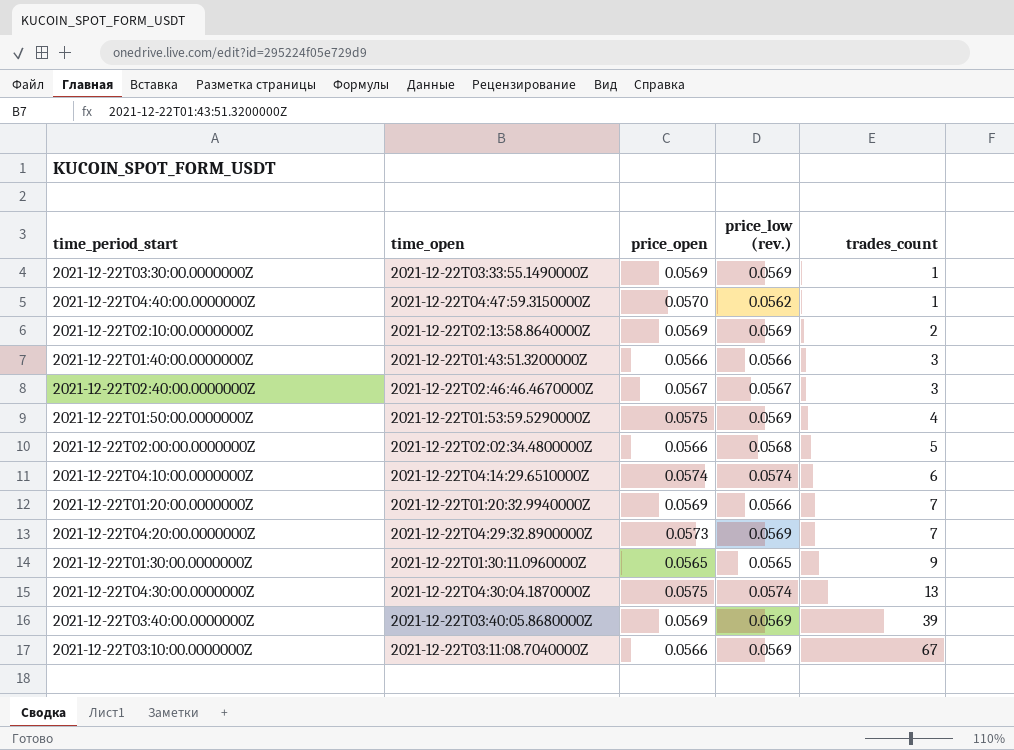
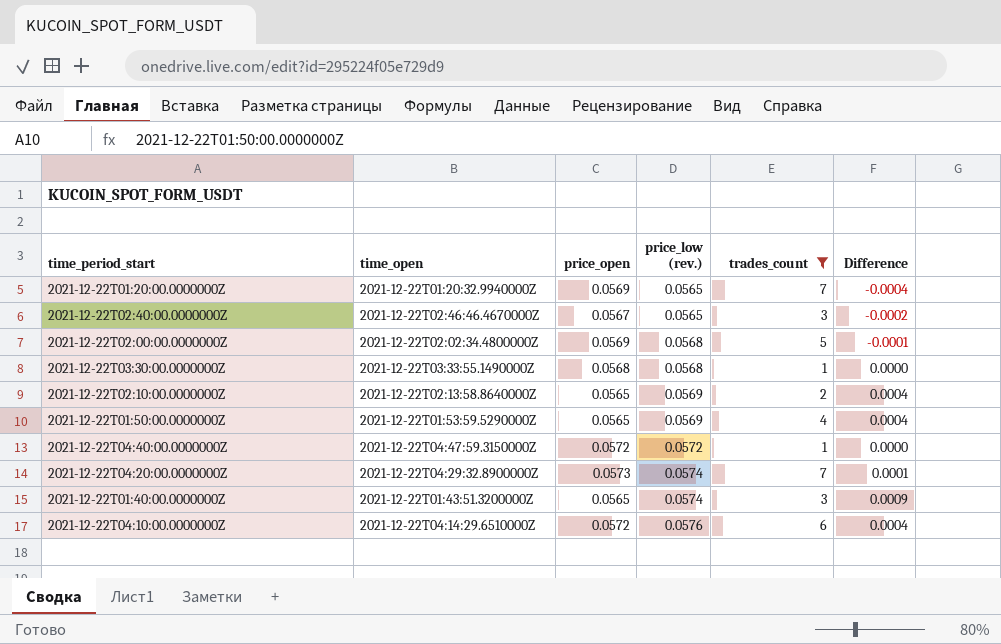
filter: none -> trades_count <= 7
row order: trades_count ascending -> price_low (rev.) ascending
column Difference | formula: none -> [price_low (rev.)] - [price_open]
2021-12-22T01:20:00.0000000Z | price_low (rev.): 0.0566 -> 0.0565
2021-12-22T02:40:00.0000000Z | price_low (rev.): 0.0567 -> 0.0565
2021-12-22T02:00:00.0000000Z | price_open: 0.0566 -> 0.0569
2021-12-22T03:30:00.0000000Z | price_open: 0.0569 -> 0.0568
2021-12-22T03:30:00.0000000Z | price_low (rev.): 0.0569 -> 0.0568
2021-12-22T02:10:00.0000000Z | price_open: 0.0569 -> 0.0565
2021-12-22T01:50:00.0000000Z | price_open: 0.0575 -> 0.0565
2021-12-22T04:40:00.0000000Z | price_open: 0.0570 -> 0.0572
2021-12-22T04:40:00.0000000Z | price_low (rev.): 0.0562 -> 0.0572
2021-12-22T04:20:00.0000000Z | price_low (rev.): 0.0569 -> 0.0574
2021-12-22T01:40:00.0000000Z | price_open: 0.0566 -> 0.0565
2021-12-22T01:40:00.0000000Z | price_low (rev.): 0.0566 -> 0.0574
2021-12-22T04:10:00.0000000Z | price_open: 0.0574 -> 0.0572
2021-12-22T04:10:00.0000000Z | price_low (rev.): 0.0574 -> 0.0576

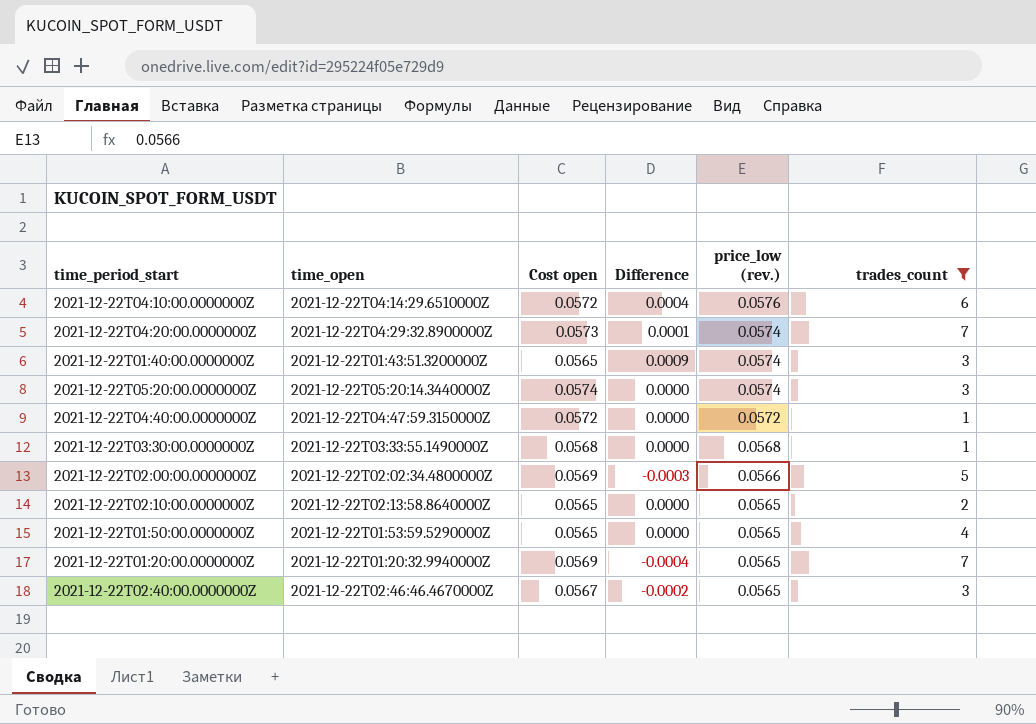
row order: price_low (rev.) ascending -> price_low (rev.) descending
column name: price_open -> Cost open
column Difference | position: 6 -> 4
row 2021-12-22T05:20:00.0000000Z: none -> 2021-12-22T05:20:14.3440000Z | 0.0574 | 0.0000 | 0.0574 | 3
2021-12-22T02:00:00.0000000Z | Difference: -0.0001 -> -0.0003
2021-12-22T02:00:00.0000000Z | price_low (rev.): 0.0568 -> 0.0566
2021-12-22T02:10:00.0000000Z | Difference: 0.0004 -> 0.0000
2021-12-22T02:10:00.0000000Z | price_low (rev.): 0.0569 -> 0.0565
2021-12-22T01:50:00.0000000Z | Difference: 0.0004 -> 0.0000
2021-12-22T01:50:00.0000000Z | price_low (rev.): 0.0569 -> 0.0565

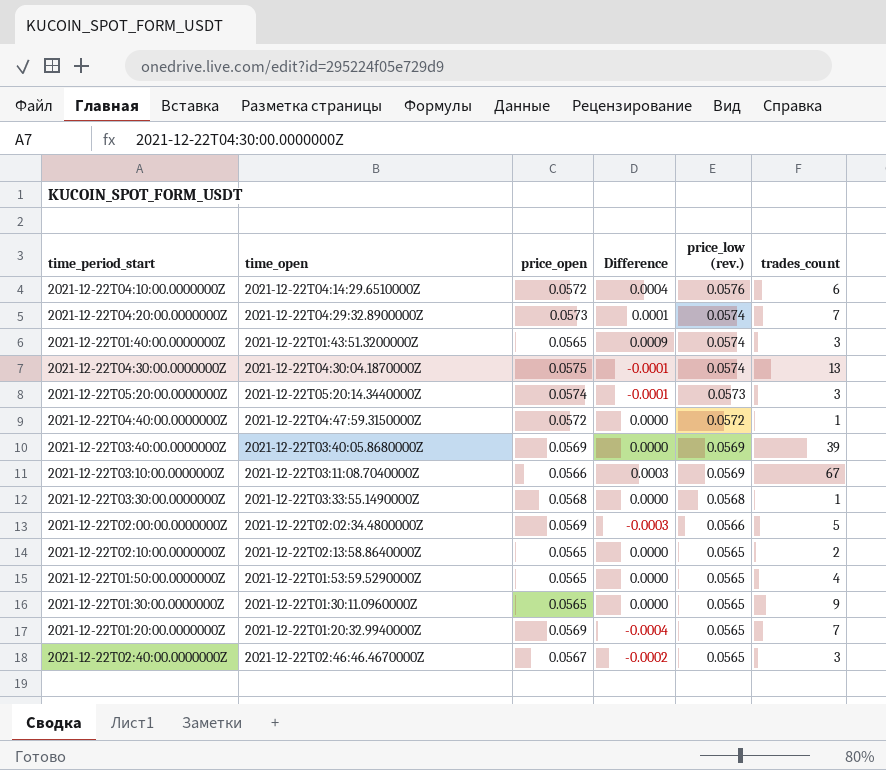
filter: trades_count <= 7 -> none
column name: Cost open -> price_open
2021-12-22T05:20:00.0000000Z | Difference: 0.0000 -> -0.0001
2021-12-22T05:20:00.0000000Z | price_low (rev.): 0.0574 -> 0.0573

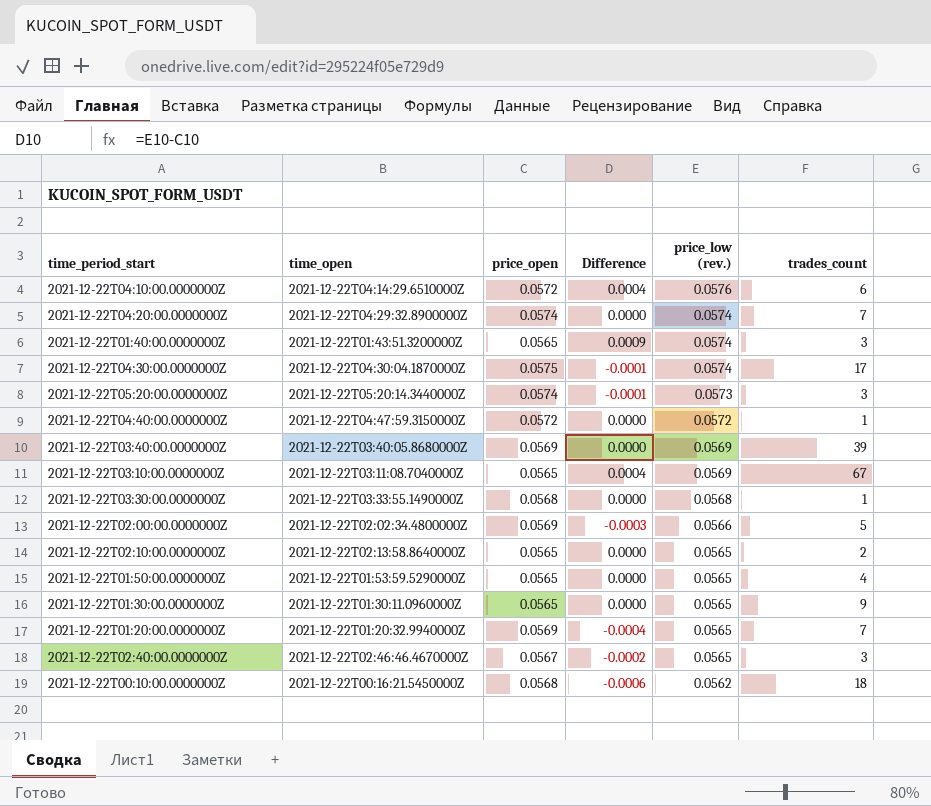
2021-12-22T04:20:00.0000000Z | price_open: 0.0573 -> 0.0574
2021-12-22T04:20:00.0000000Z | Difference: 0.0001 -> 0.0000
2021-12-22T04:30:00.0000000Z | trades_count: 13 -> 17
2021-12-22T03:10:00.0000000Z | price_open: 0.0566 -> 0.0565
2021-12-22T03:10:00.0000000Z | Difference: 0.0003 -> 0.0004
row 2021-12-22T00:10:00.0000000Z: none -> 2021-12-22T00:16:21.5450000Z | 0.0568 | -0.0006 | 0.0562 | 18

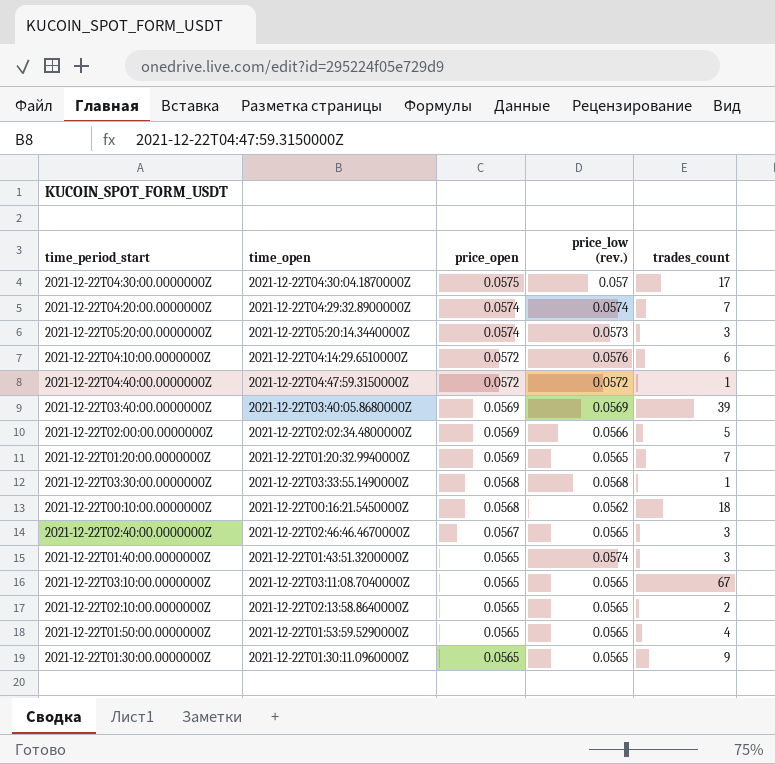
row order: price_low (rev.) descending -> price_open descending
column Difference | formula: [price_low (rev.)] - [price_open] -> none
2021-12-22T04:30:00.0000000Z | price_low (rev.): 0.0574 -> 0.057
2021-12-22T03:10:00.0000000Z | price_low (rev.): 0.0569 -> 0.0565

